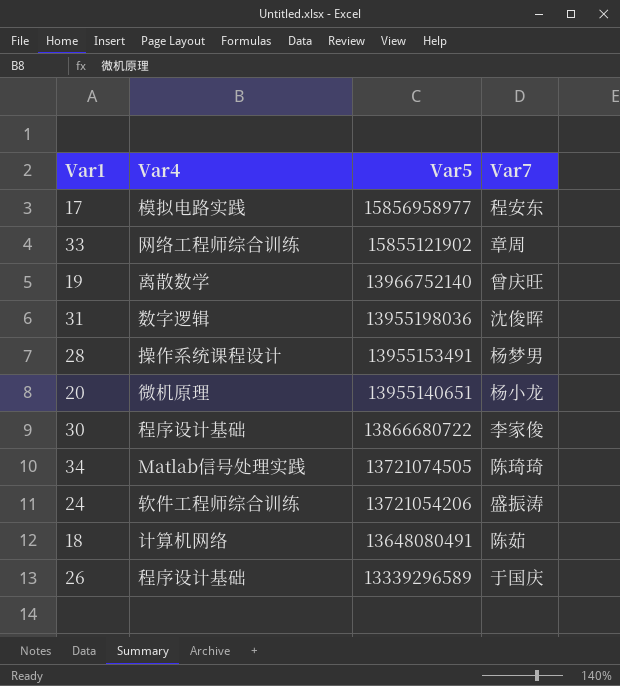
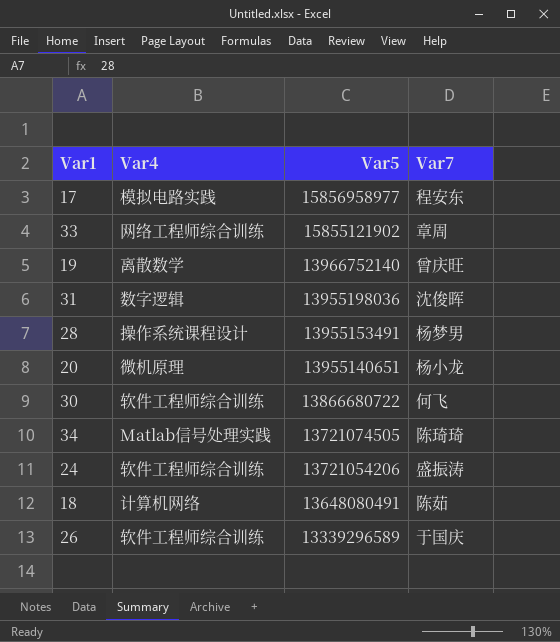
30 | Var4: 程序设计基础 -> 软件工程师综合训练
30 | Var7: 李家俊 -> 何飞
26 | Var4: 程序设计基础 -> 软件工程师综合训练

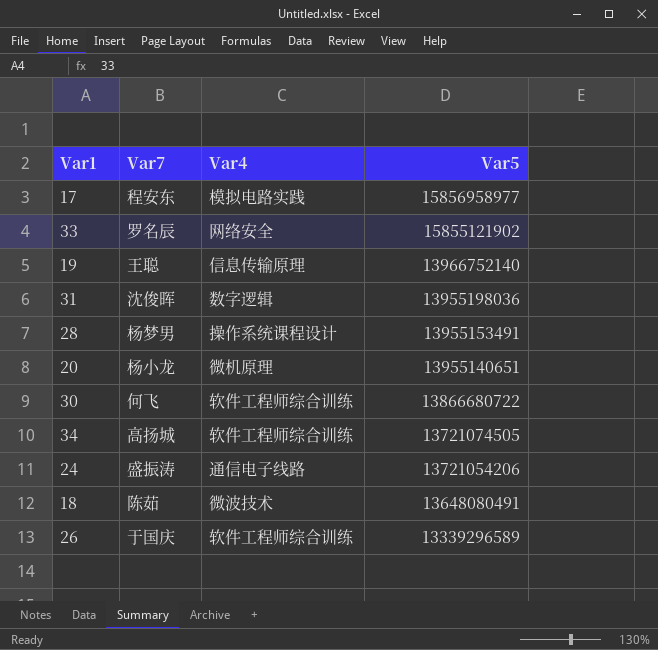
column Var7 | position: 4 -> 2
33 | Var7: 章周 -> 罗名辰
33 | Var4: 网络工程师综合训练 -> 网络安全
19 | Var7: 曾庆旺 -> 王聪
19 | Var4: 离散数学 -> 信息传输原理
34 | Var7: 陈琦琦 -> 高扬城
34 | Var4: Matlab信号处理实践 -> 软件工程师综合训练
24 | Var4: 软件工程师综合训练 -> 通信电子线路
18 | Var4: 计算机网络 -> 微波技术

